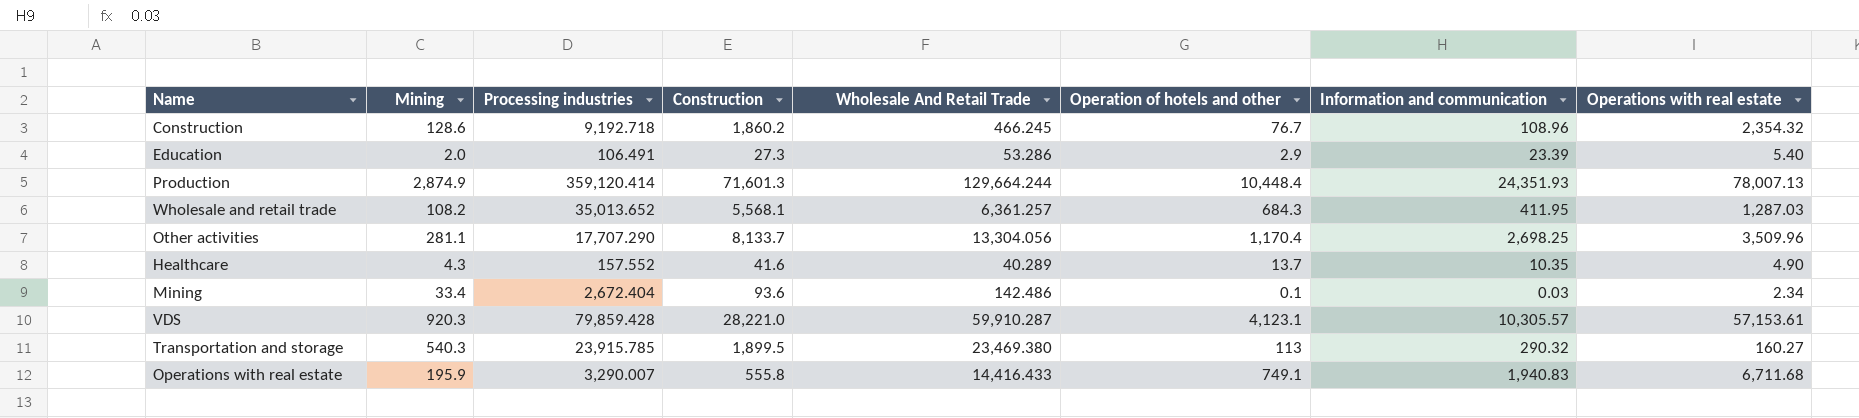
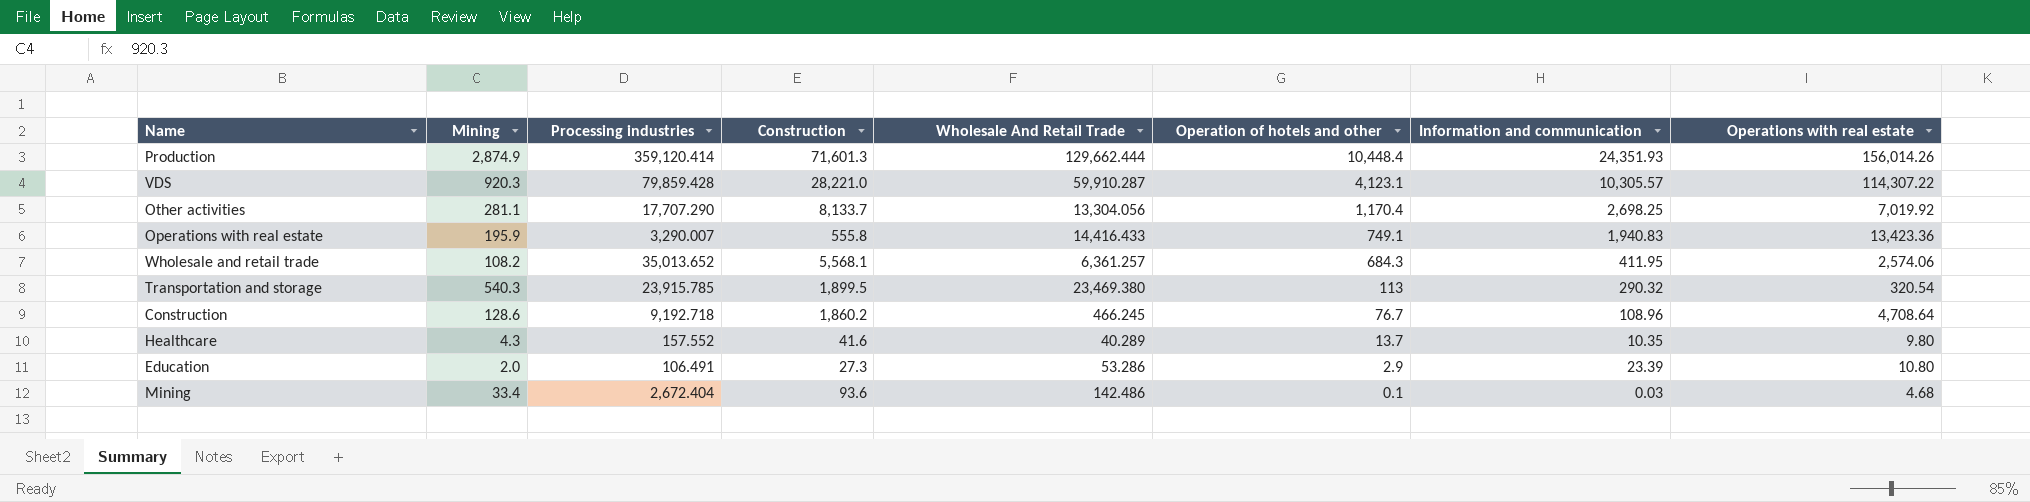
row order: none -> Operation of hotels and other descending
Production | Wholesale And Retail Trade: 129,664.244 -> 129,662.444
Production | Operations with real estate: 78,007.13 -> 156,014.26
VDS | Operations with real estate: 57,153.61 -> 114,307.22
Other activities | Operations with real estate: 3,509.96 -> 7,019.92
Operations with real estate | Operations with real estate: 6,711.68 -> 13,423.36
Wholesale and retail trade | Operations with real estate: 1,287.03 -> 2,574.06
Transportation and storage | Operations with real estate: 160.27 -> 320.54
Construction | Operations with real estate: 2,354.32 -> 4,708.64
Healthcare | Operations with real estate: 4.90 -> 9.80
Education | Operations with real estate: 5.40 -> 10.80
Mining | Operations with real estate: 2.34 -> 4.68

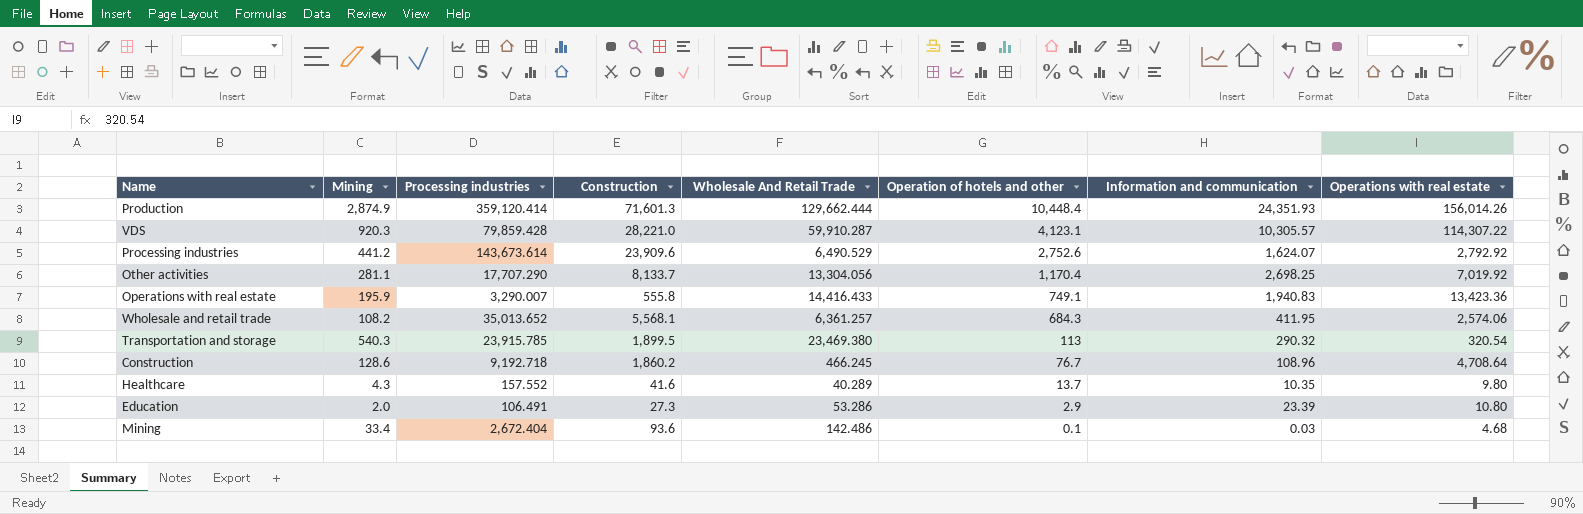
row Processing industries: none -> 441.2 | 143,673.614 | 23,909.6 | 6,490.529 | 2,752.6 | 1,624.07 | 2,792.92

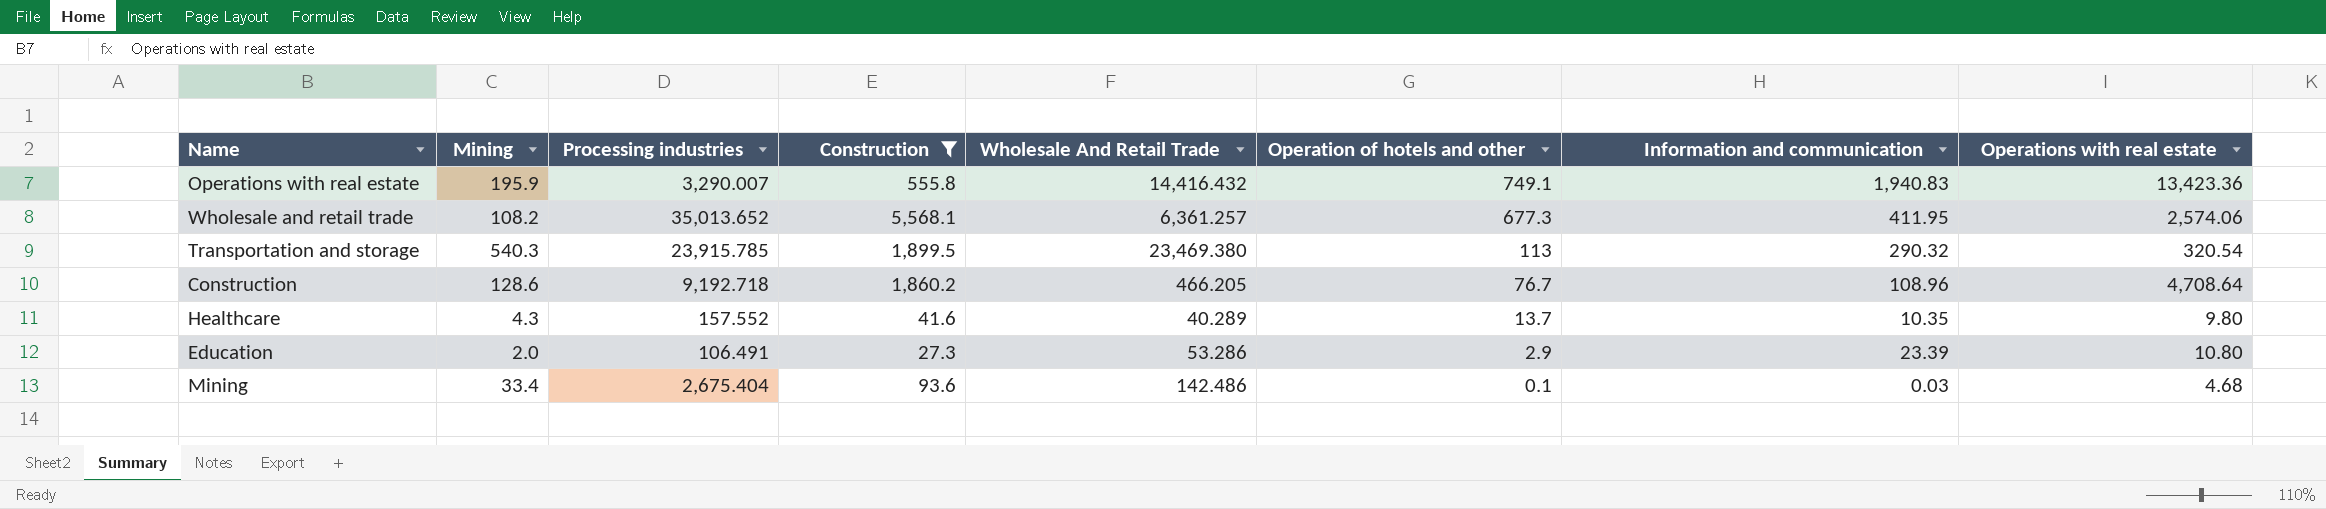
filter: none -> Construction <= 5,568.1
Operations with real estate | Wholesale And Retail Trade: 14,416.433 -> 14,416.432
Wholesale and retail trade | Operation of hotels and other: 684.3 -> 677.3
Construction | Wholesale And Retail Trade: 466.245 -> 466.205
Mining | Processing industries: 2,672.404 -> 2,675.404

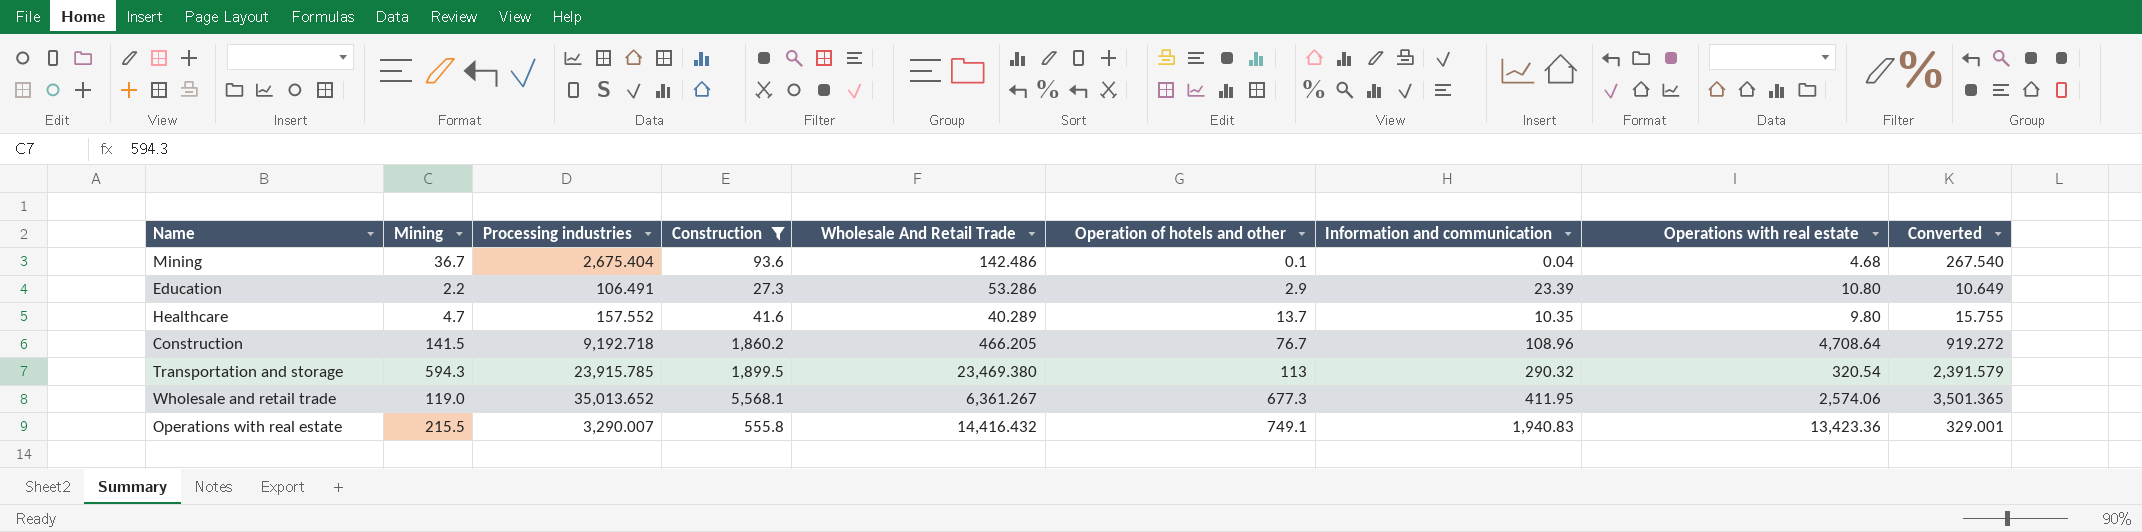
row order: Operation of hotels and other descending -> Operation of hotels and other ascending
column Converted | formula: none -> [Processing industries] * 0.1
Mining | Mining: 33.4 -> 36.7
Mining | Information and communication: 0.03 -> 0.04
Education | Mining: 2.0 -> 2.2
Healthcare | Mining: 4.3 -> 4.7
Construction | Mining: 128.6 -> 141.5
Transportation and storage | Mining: 540.3 -> 594.3
Wholesale and retail trade | Mining: 108.2 -> 119.0
Wholesale and retail trade | Wholesale And Retail Trade: 6,361.257 -> 6,361.267
Operations with real estate | Mining: 195.9 -> 215.5

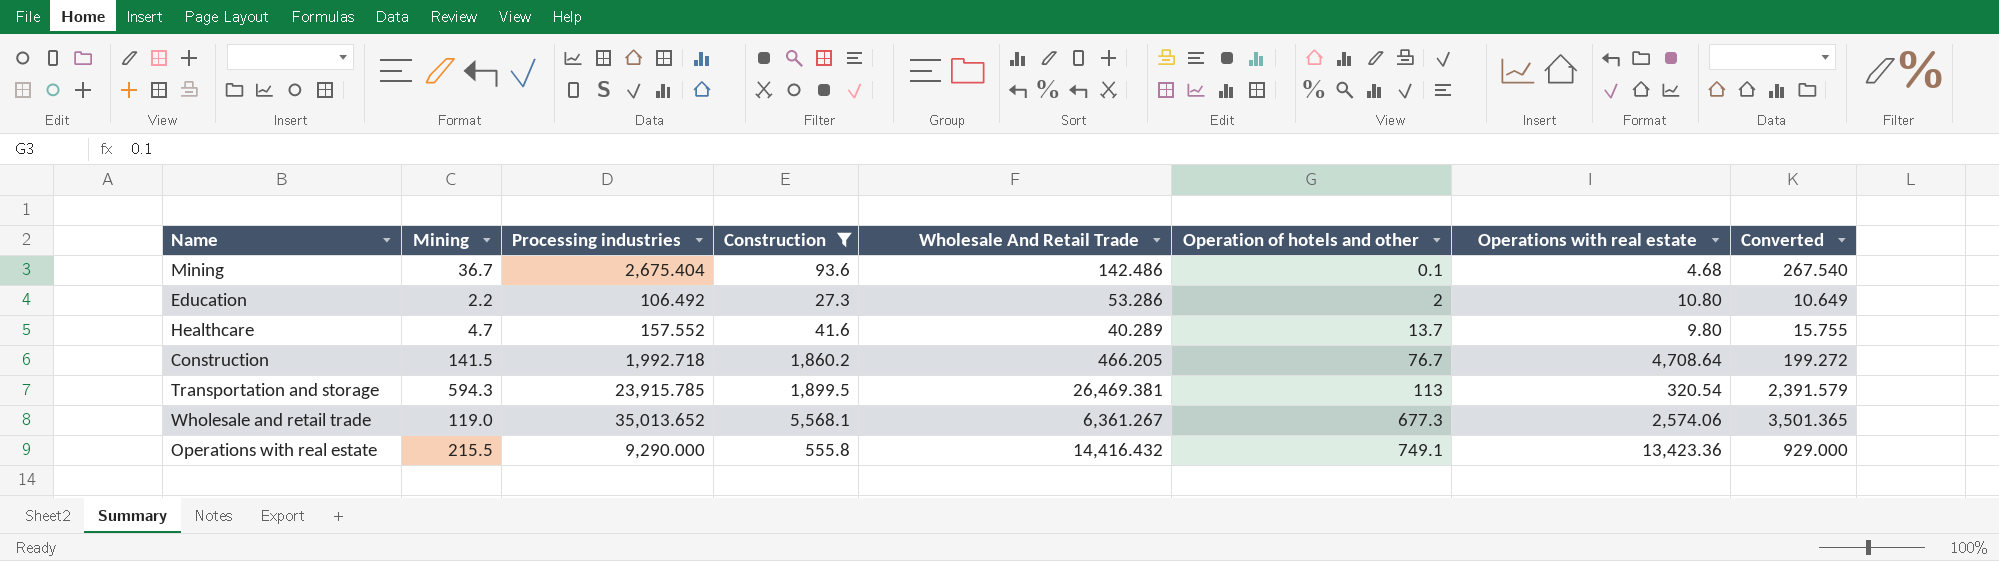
column Information and communication | position: 7 -> none
Education | Processing industries: 106.491 -> 106.492
Education | Operation of hotels and other: 2.9 -> 2
Construction | Processing industries: 9,192.718 -> 1,992.718
Construction | Converted: 919.272 -> 199.272
Transportation and storage | Wholesale And Retail Trade: 23,469.380 -> 26,469.381
Operations with real estate | Processing industries: 3,290.007 -> 9,290.000
Operations with real estate | Converted: 329.001 -> 929.000

